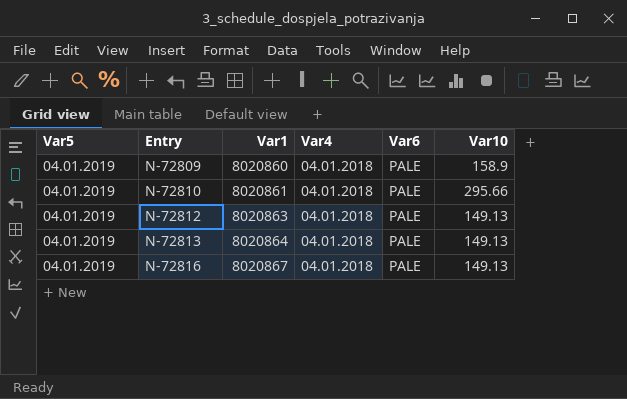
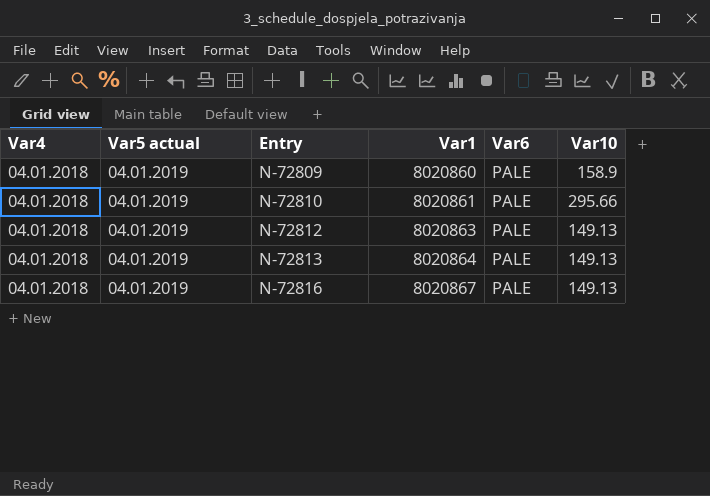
column Var4 | position: 4 -> 1
column name: Var5 -> Var5 actual

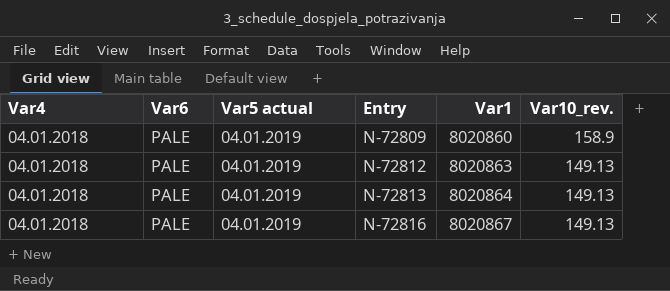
column Var6 | position: 5 -> 2
column name: Var10 -> Var10_rev.
row N-72810: 04.01.2018 | 04.01.2019 | 8020861 | PALE | 295.66 -> none

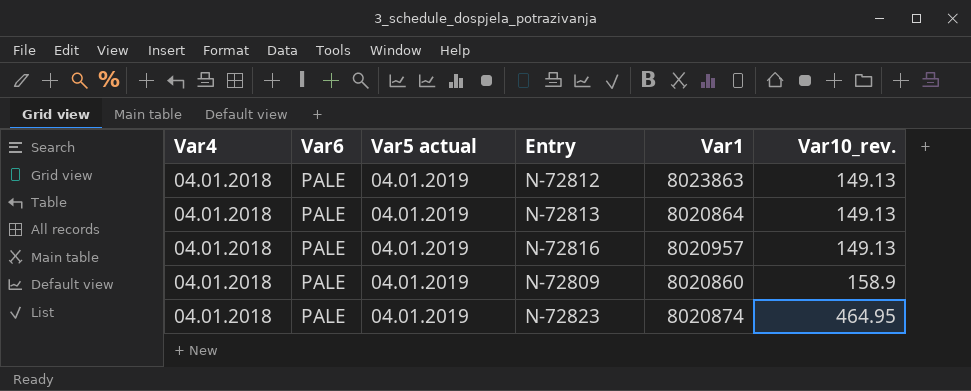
row order: Entry ascending -> Var10_rev. ascending
N-72812 | Var1: 8020863 -> 8023863
N-72816 | Var1: 8020867 -> 8020957
row N-72823: none -> 04.01.2018 | PALE | 04.01.2019 | 8020874 | 464.95

